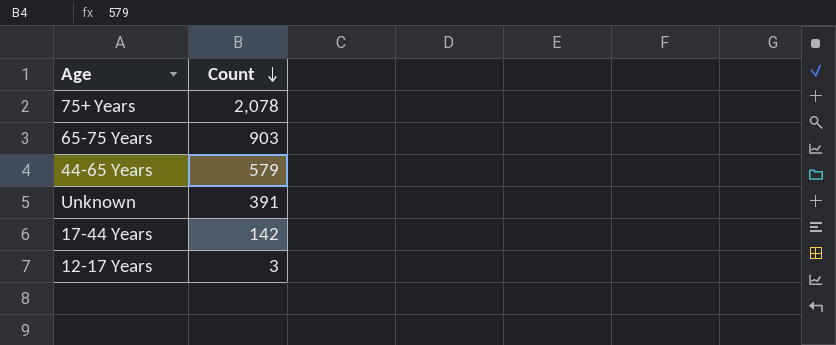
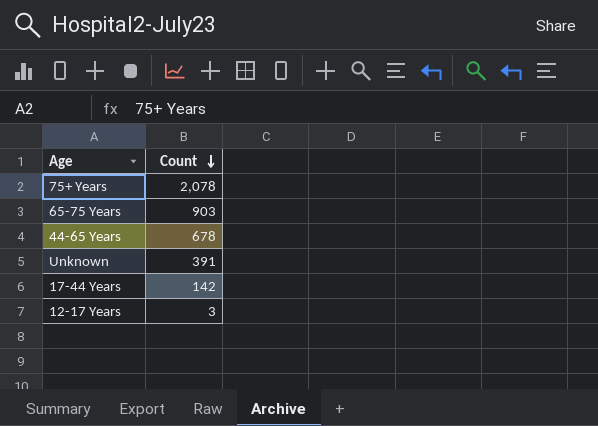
44-65 Years | Count: 579 -> 678

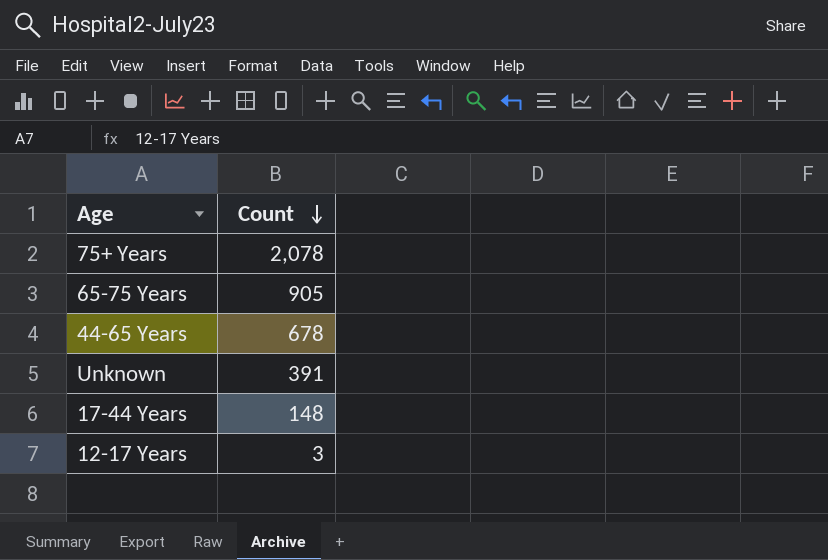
65-75 Years | Count: 903 -> 905
17-44 Years | Count: 142 -> 148

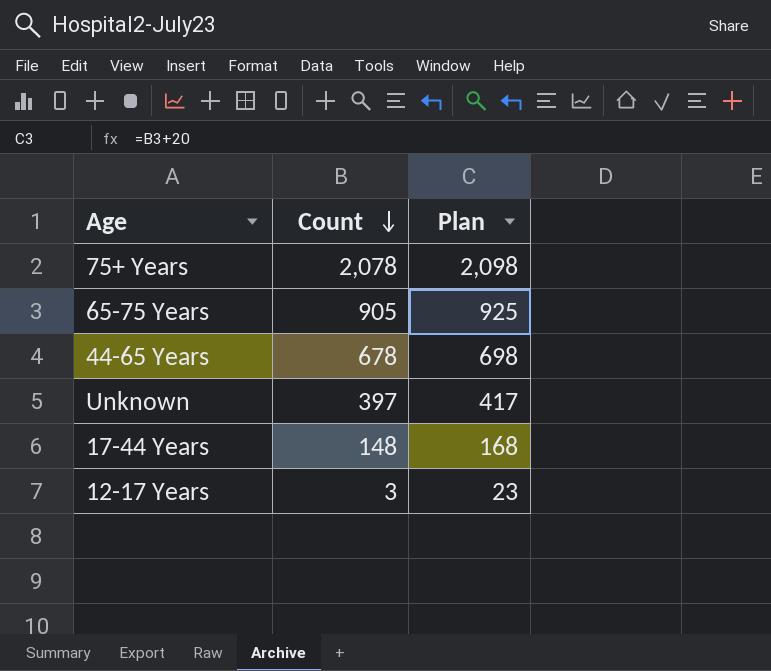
column Plan | formula: none -> [Count] + 20
Unknown | Count: 391 -> 397

